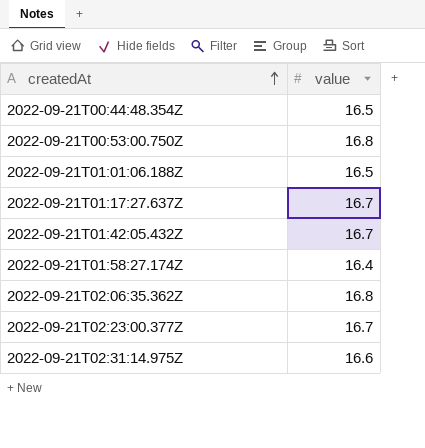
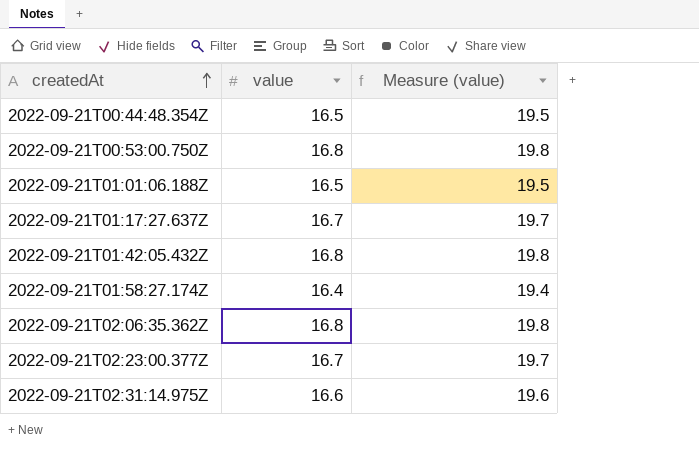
column Measure (value) | formula: none -> [value] + 3
2022-09-21T01:42:05.432Z | value: 16.7 -> 16.8

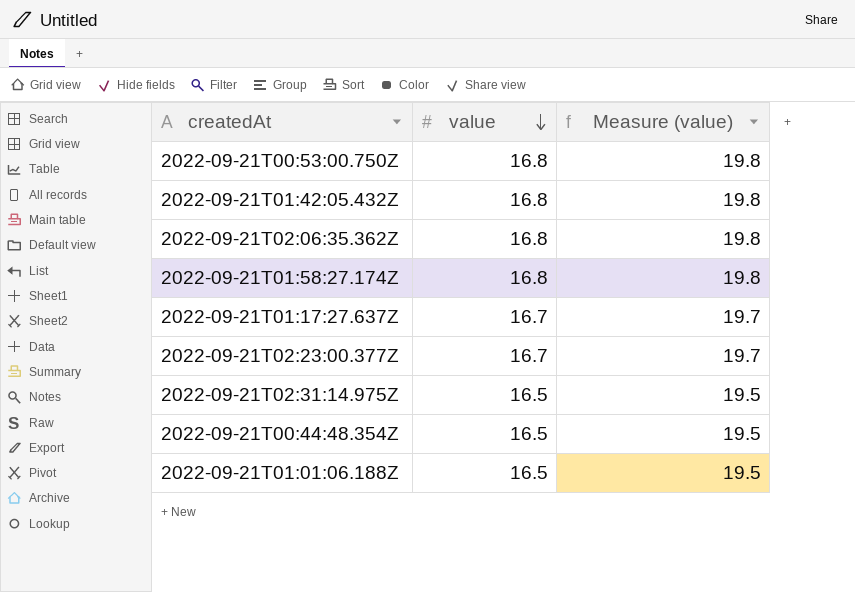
row order: createdAt ascending -> value descending
2022-09-21T01:58:27.174Z | value: 16.4 -> 16.8
2022-09-21T01:58:27.174Z | Measure (value): 19.4 -> 19.8
2022-09-21T02:31:14.975Z | value: 16.6 -> 16.5
2022-09-21T02:31:14.975Z | Measure (value): 19.6 -> 19.5

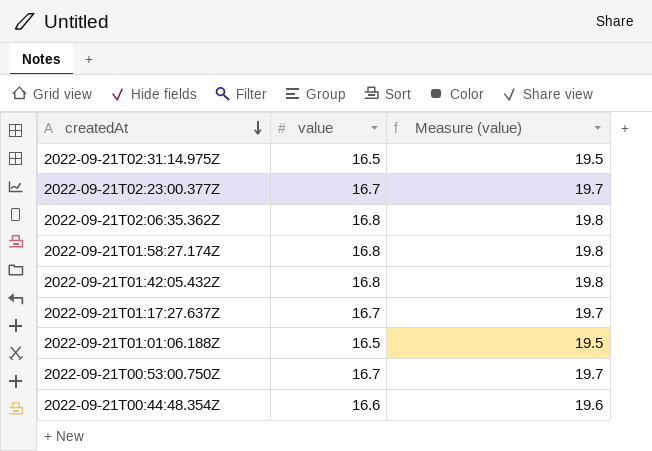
row order: value descending -> createdAt descending
2022-09-21T00:53:00.750Z | value: 16.8 -> 16.7
2022-09-21T00:53:00.750Z | Measure (value): 19.8 -> 19.7
2022-09-21T00:44:48.354Z | value: 16.5 -> 16.6
2022-09-21T00:44:48.354Z | Measure (value): 19.5 -> 19.6

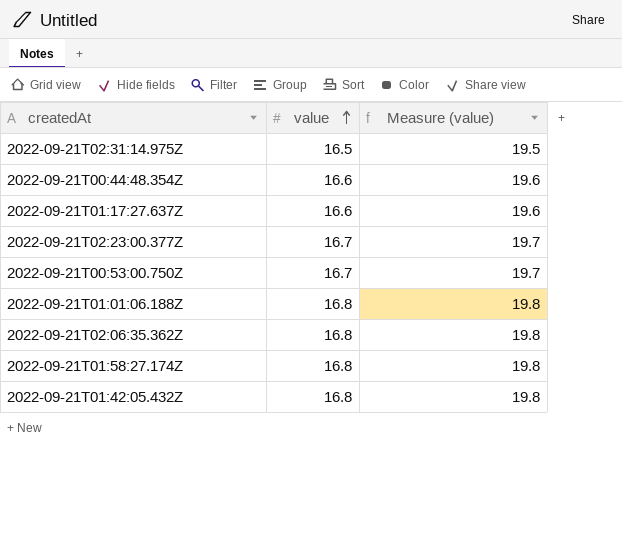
row order: createdAt descending -> value ascending
2022-09-21T01:17:27.637Z | value: 16.7 -> 16.6
2022-09-21T01:17:27.637Z | Measure (value): 19.7 -> 19.6
2022-09-21T01:01:06.188Z | value: 16.5 -> 16.8
2022-09-21T01:01:06.188Z | Measure (value): 19.5 -> 19.8

